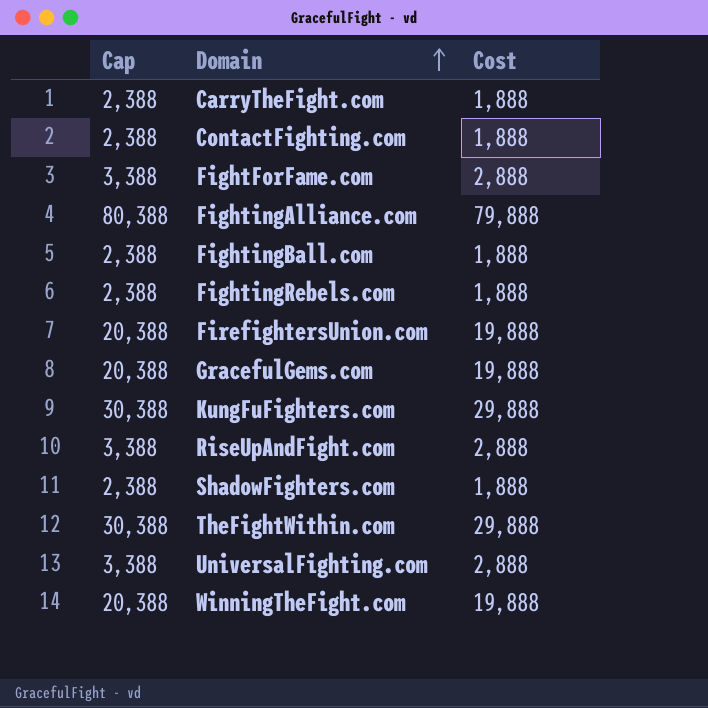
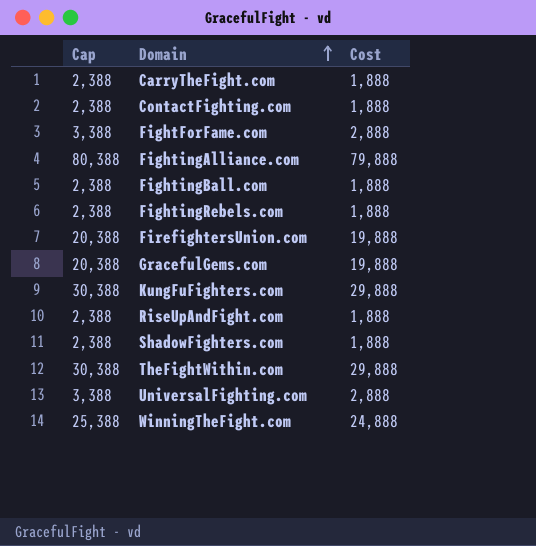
RiseUpAndFight.com | Cap: 3,388 -> 2,388
RiseUpAndFight.com | Cost: 2,888 -> 1,888
WinningTheFight.com | Cap: 20,388 -> 25,388
WinningTheFight.com | Cost: 19,888 -> 24,888

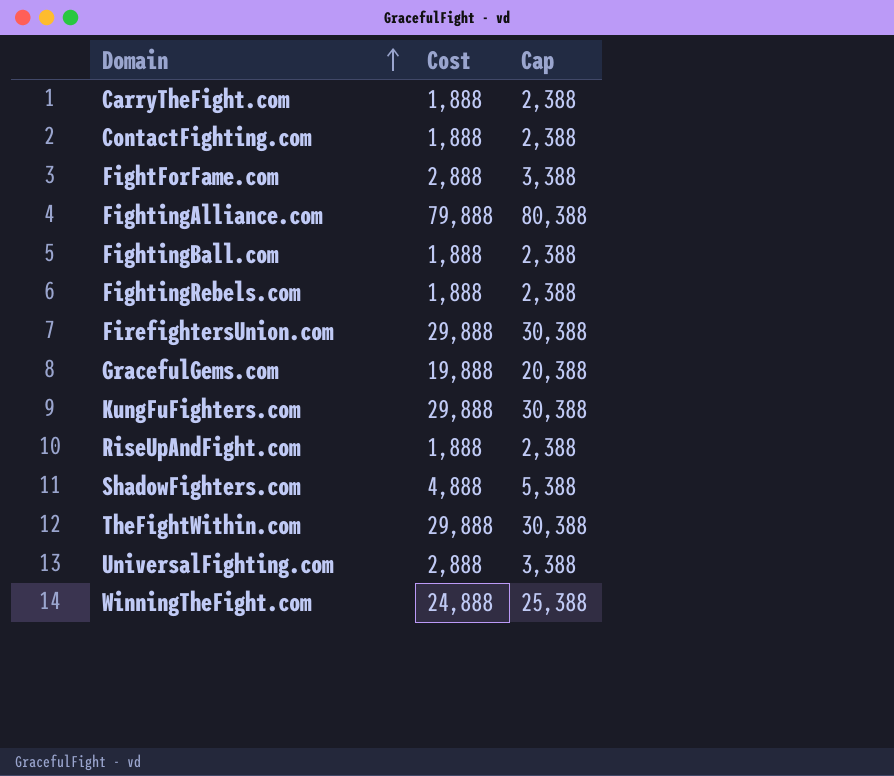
column Cap | position: 1 -> 3
FirefightersUnion.com | Cost: 19,888 -> 29,888
FirefightersUnion.com | Cap: 20,388 -> 30,388
ShadowFighters.com | Cost: 1,888 -> 4,888
ShadowFighters.com | Cap: 2,388 -> 5,388

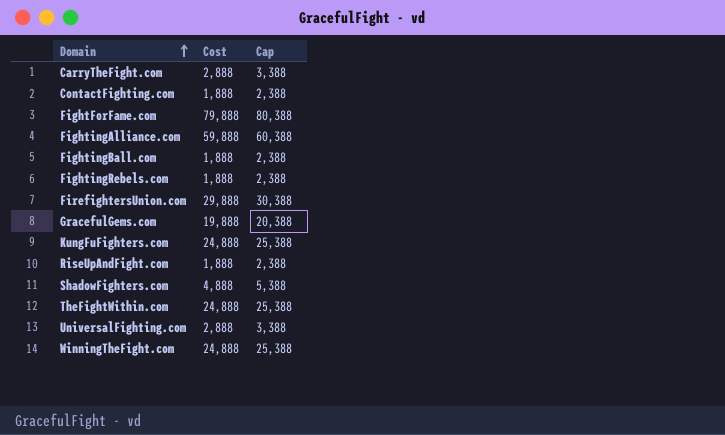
CarryTheFight.com | Cost: 1,888 -> 2,888
CarryTheFight.com | Cap: 2,388 -> 3,388
FightForFame.com | Cost: 2,888 -> 79,888
FightForFame.com | Cap: 3,388 -> 80,388
FightingAlliance.com | Cost: 79,888 -> 59,888
FightingAlliance.com | Cap: 80,388 -> 60,388
KungFuFighters.com | Cost: 29,888 -> 24,888
KungFuFighters.com | Cap: 30,388 -> 25,388
TheFightWithin.com | Cost: 29,888 -> 24,888
TheFightWithin.com | Cap: 30,388 -> 25,388

